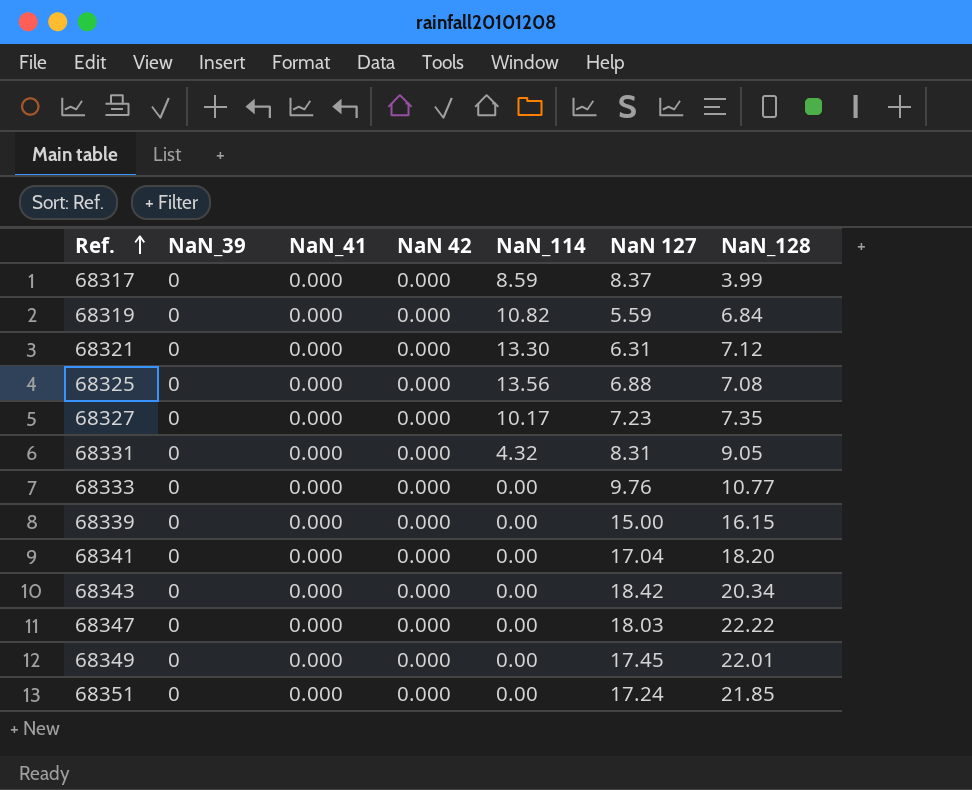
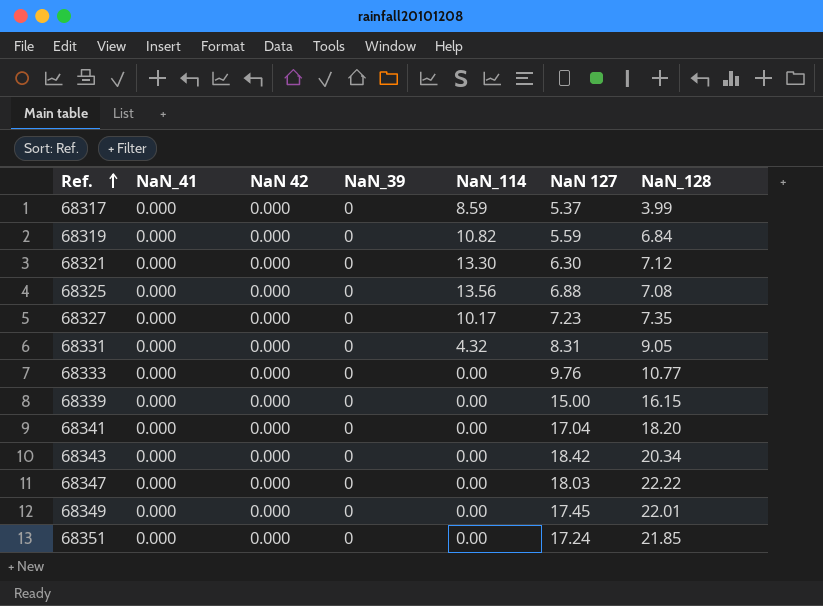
column NaN_39 | position: 2 -> 4
68317 | NaN 127: 8.37 -> 5.37
68321 | NaN 127: 6.31 -> 6.30

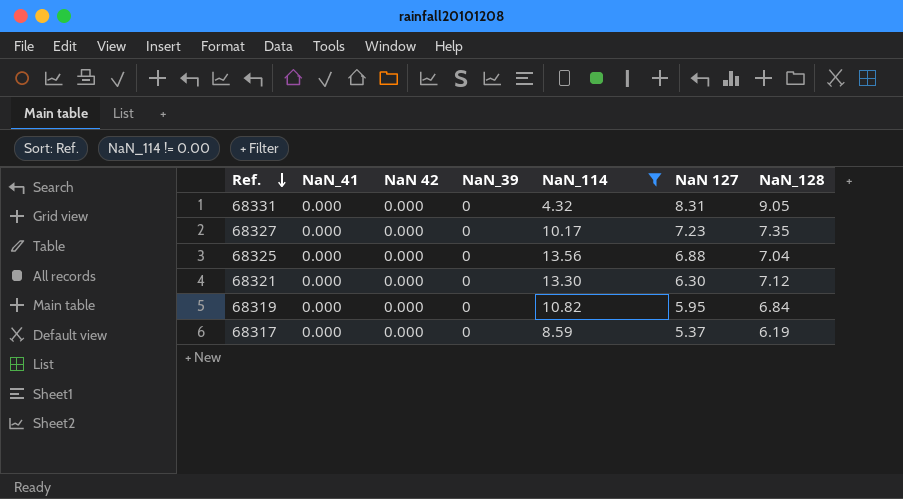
filter: none -> NaN_114 != 0.00
row order: Ref. ascending -> Ref. descending
68325 | NaN_128: 7.08 -> 7.04
68319 | NaN 127: 5.59 -> 5.95
68317 | NaN_128: 3.99 -> 6.19

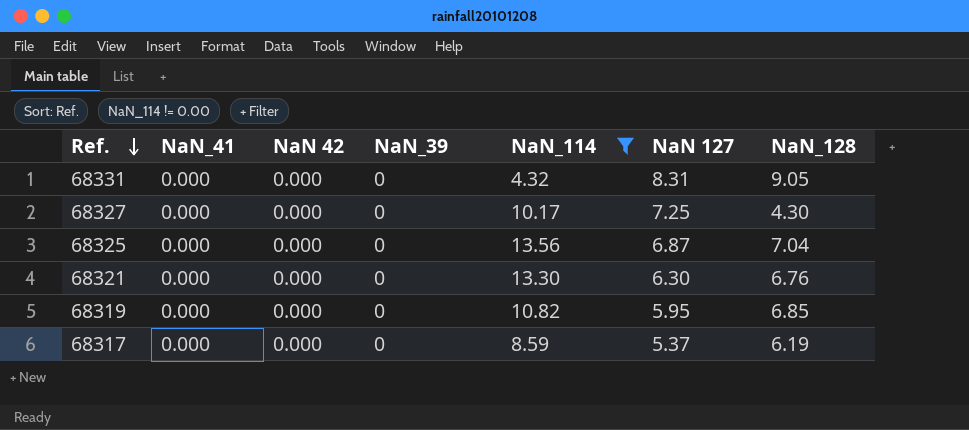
68327 | NaN 127: 7.23 -> 7.25
68327 | NaN_128: 7.35 -> 4.30
68325 | NaN 127: 6.88 -> 6.87
68321 | NaN_128: 7.12 -> 6.76
68319 | NaN_128: 6.84 -> 6.85

